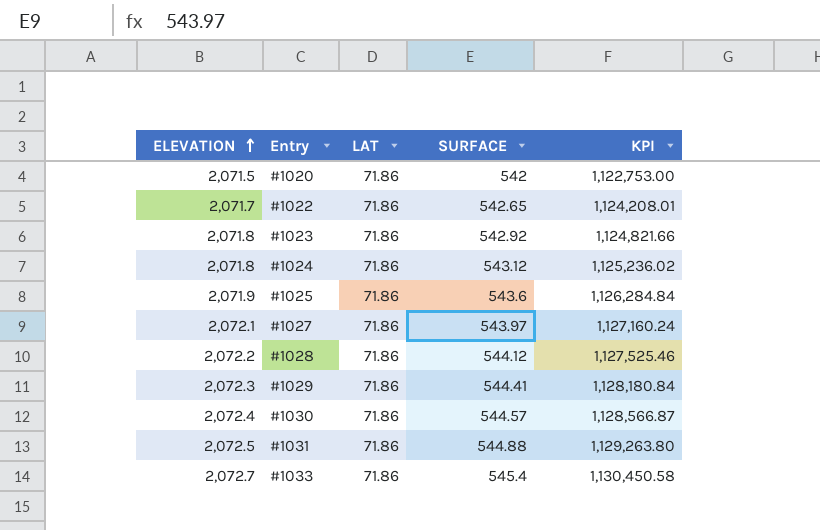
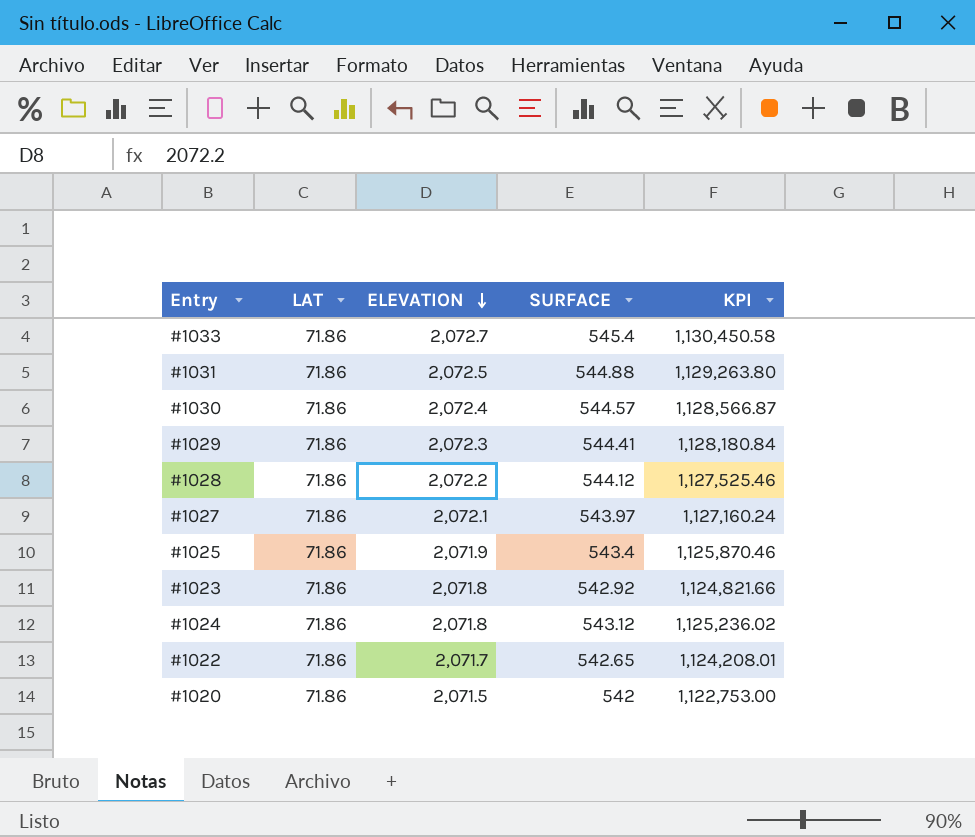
row order: ELEVATION ascending -> ELEVATION descending
column ELEVATION | position: 1 -> 3
#1025 | SURFACE: 543.6 -> 543.4
#1025 | KPI: 1,126,284.84 -> 1,125,870.46

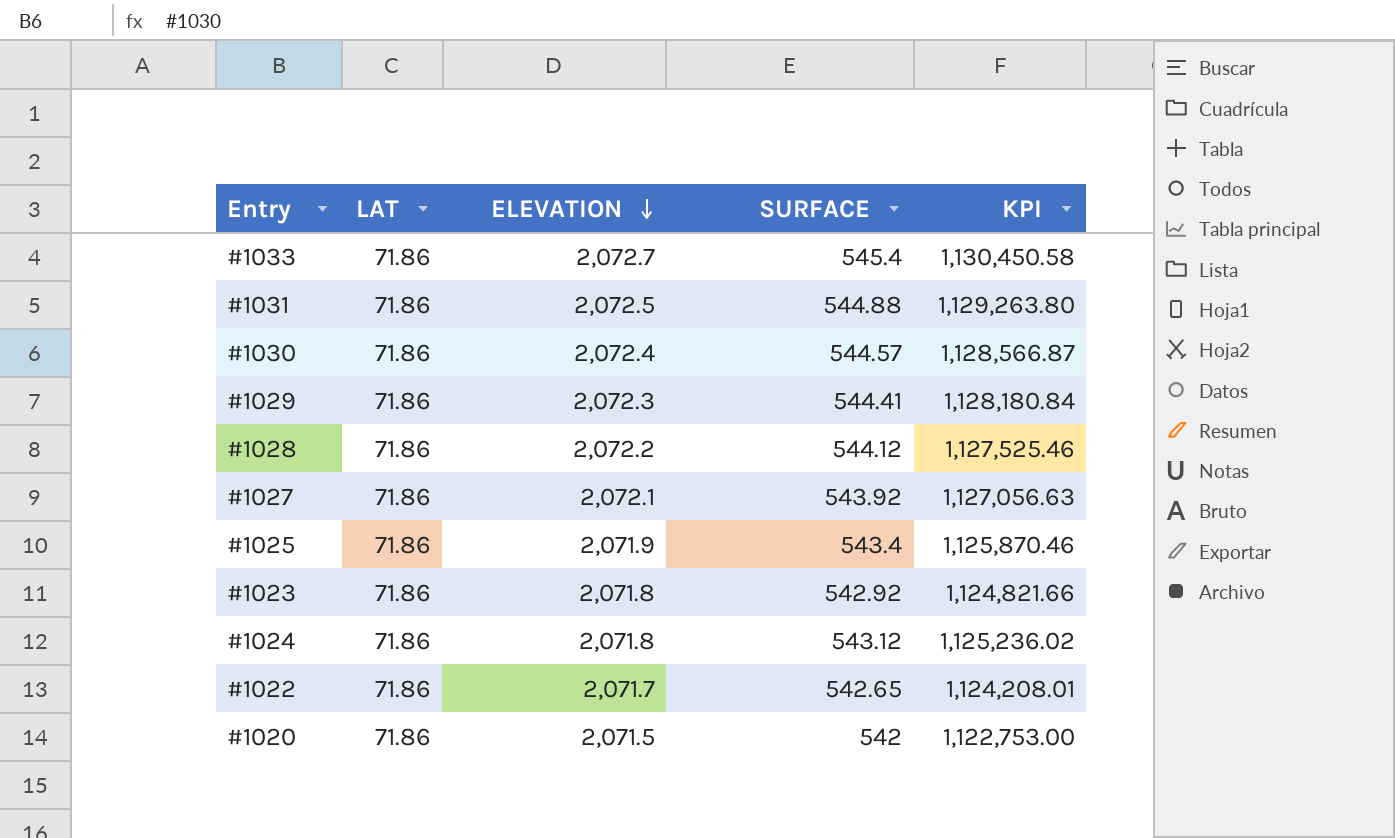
#1027 | SURFACE: 543.97 -> 543.92
#1027 | KPI: 1,127,160.24 -> 1,127,056.63

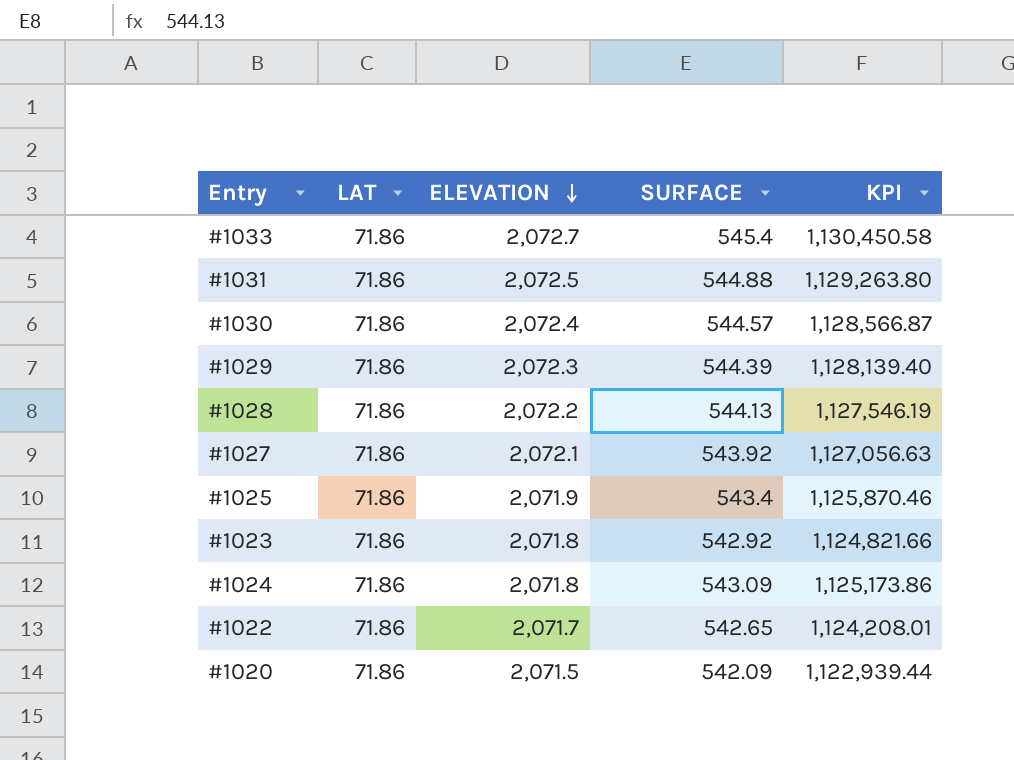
#1029 | SURFACE: 544.41 -> 544.39
#1029 | KPI: 1,128,180.84 -> 1,128,139.40
#1028 | SURFACE: 544.12 -> 544.13
#1028 | KPI: 1,127,525.46 -> 1,127,546.19
#1024 | SURFACE: 543.12 -> 543.09
#1024 | KPI: 1,125,236.02 -> 1,125,173.86
#1020 | SURFACE: 542 -> 542.09
#1020 | KPI: 1,122,753.00 -> 1,122,939.44

